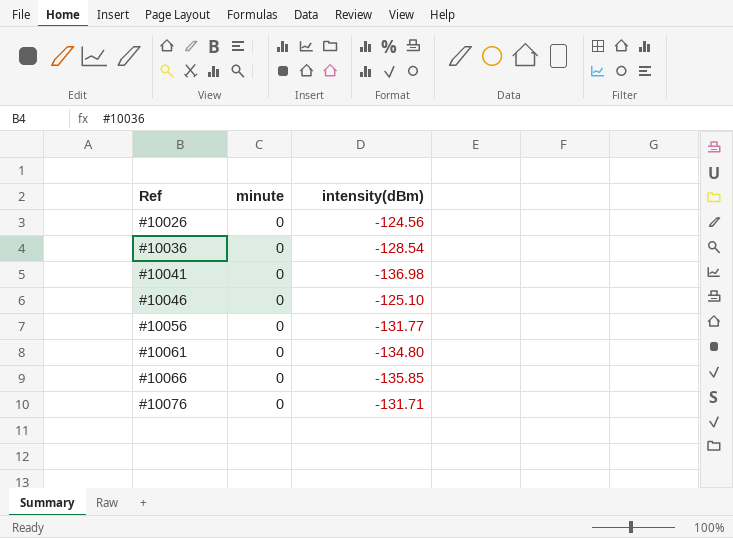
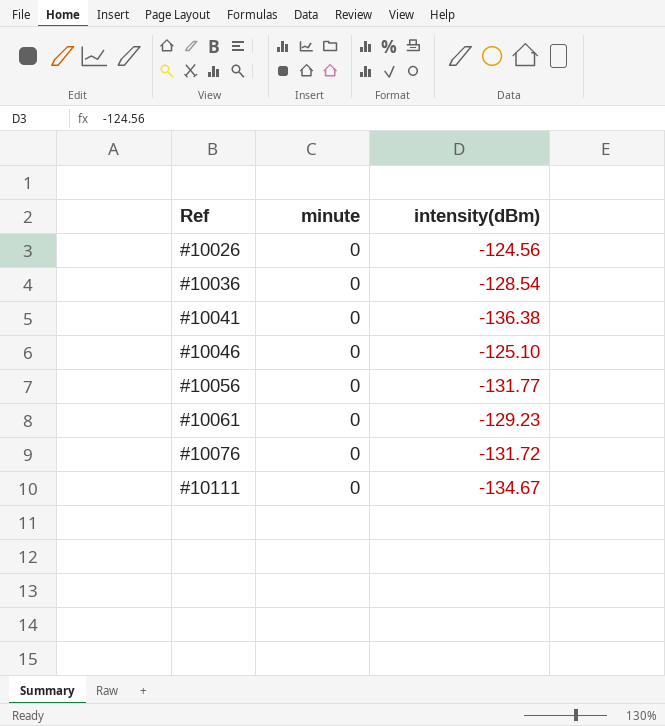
row #10066: 0 | -135.85 -> none
#10041 | intensity(dBm): -136.98 -> -136.38
#10061 | intensity(dBm): -134.80 -> -129.23
#10076 | intensity(dBm): -131.71 -> -131.72
row #10111: none -> 0 | -134.67

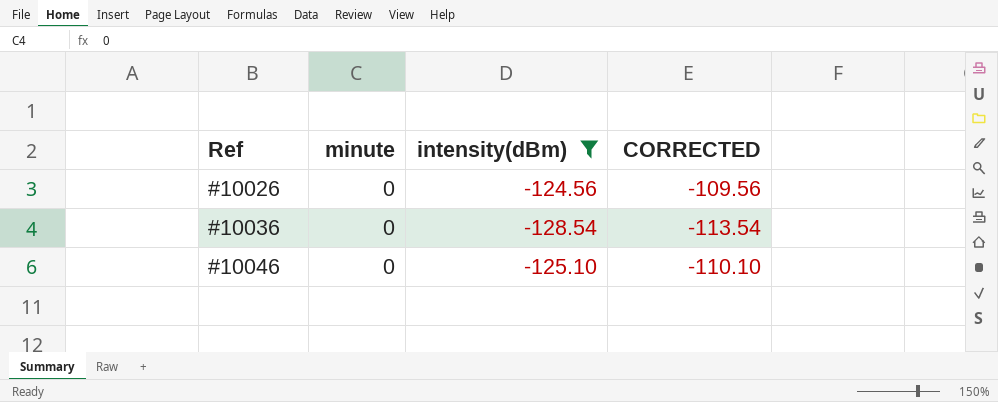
filter: none -> intensity(dBm) >= -128.54
column CORRECTED | formula: none -> [intensity(dBm)] + 15

